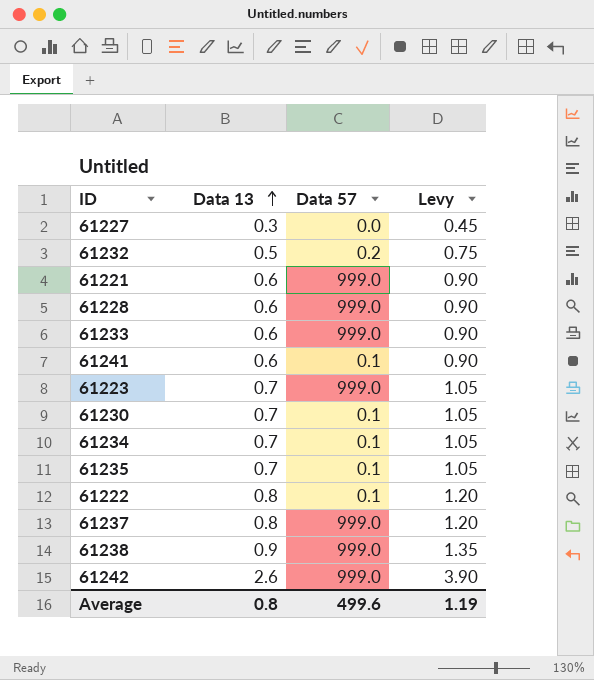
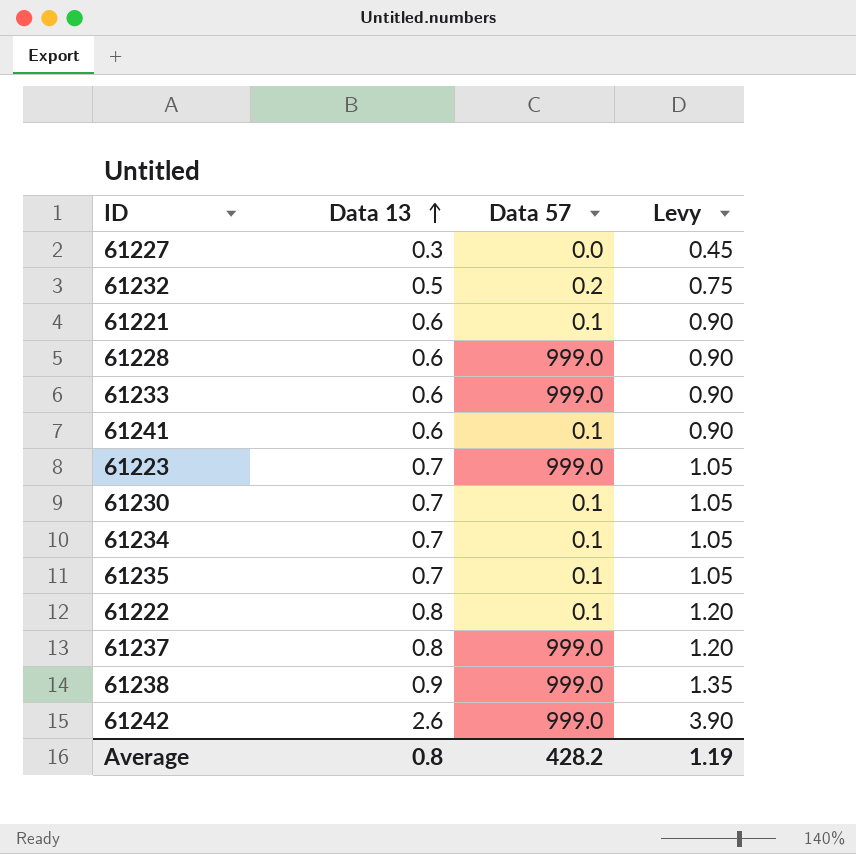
61221 | Data 57: 999.0 -> 0.1
Average | Data 57: 499.6 -> 428.2

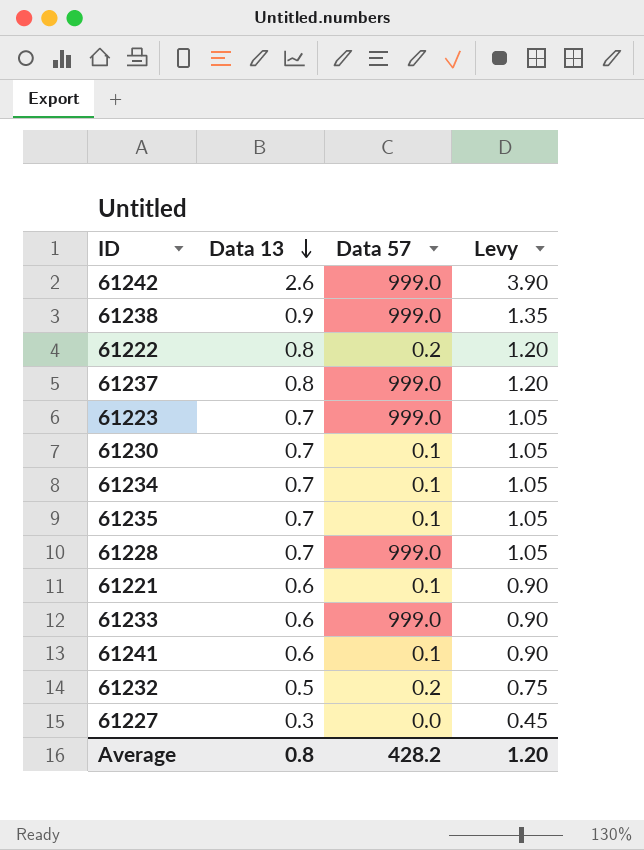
row order: Data 13 ascending -> Data 13 descending
61222 | Data 57: 0.1 -> 0.2
61228 | Data 13: 0.6 -> 0.7
61228 | Levy: 0.90 -> 1.05
Average | Levy: 1.19 -> 1.20

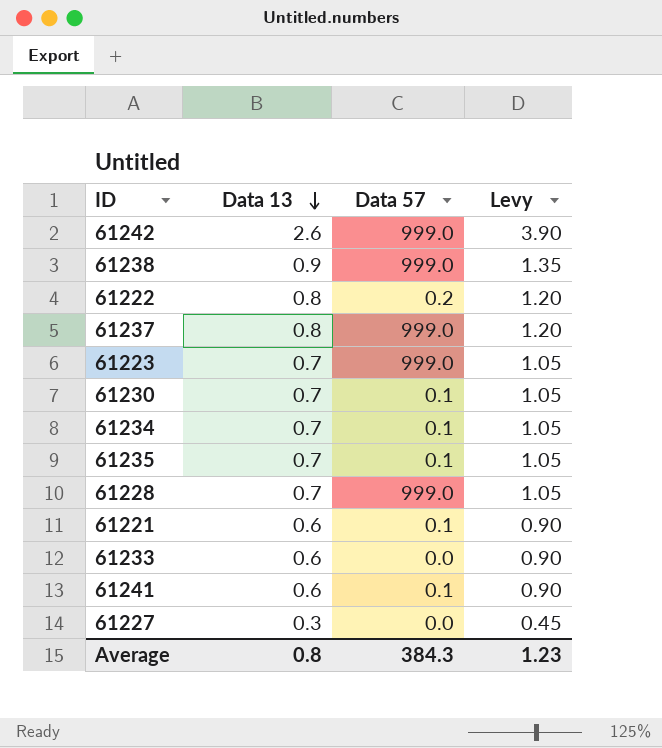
row 61232: 0.5 | 0.2 | 0.75 -> none
61233 | Data 57: 999.0 -> 0.0
Average | Data 57: 428.2 -> 384.3
Average | Levy: 1.20 -> 1.23

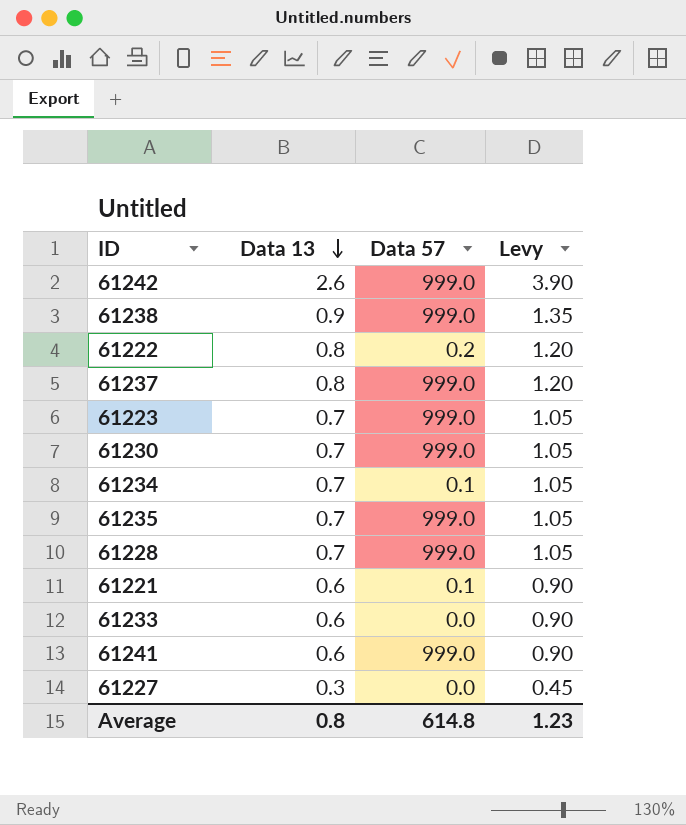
61230 | Data 57: 0.1 -> 999.0
61235 | Data 57: 0.1 -> 999.0
61241 | Data 57: 0.1 -> 999.0
Average | Data 57: 384.3 -> 614.8

